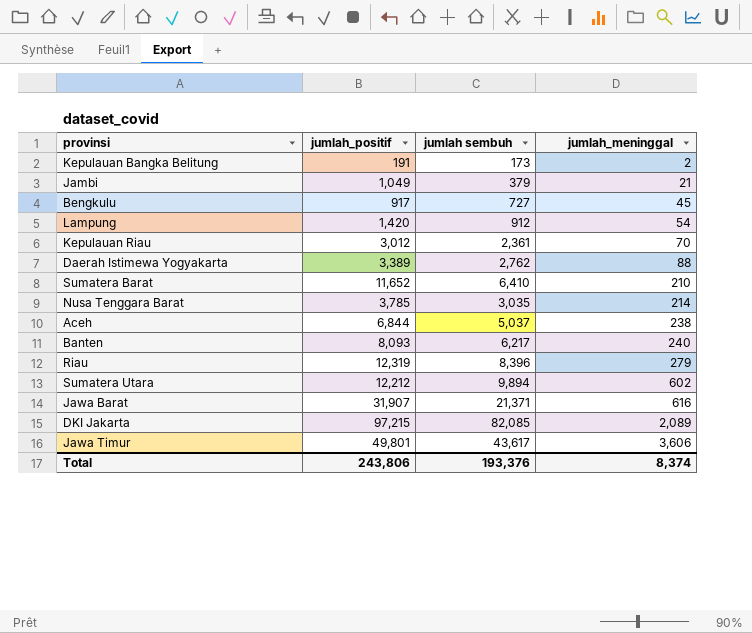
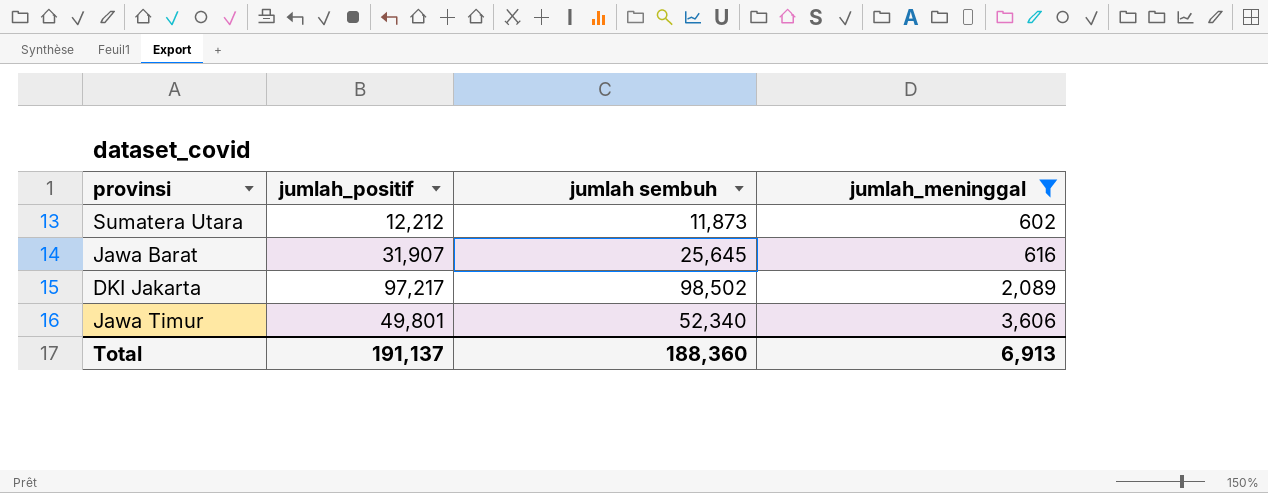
filter: none -> jumlah_meninggal >= 602
Sumatera Utara | jumlah sembuh: 9,894 -> 11,873
Jawa Barat | jumlah sembuh: 21,371 -> 25,645
DKI Jakarta | jumlah_positif: 97,215 -> 97,217
DKI Jakarta | jumlah sembuh: 82,085 -> 98,502
Jawa Timur | jumlah sembuh: 43,617 -> 52,340
Total | jumlah_positif: 243,806 -> 191,137
Total | jumlah sembuh: 193,376 -> 188,360
Total | jumlah_meninggal: 8,374 -> 6,913

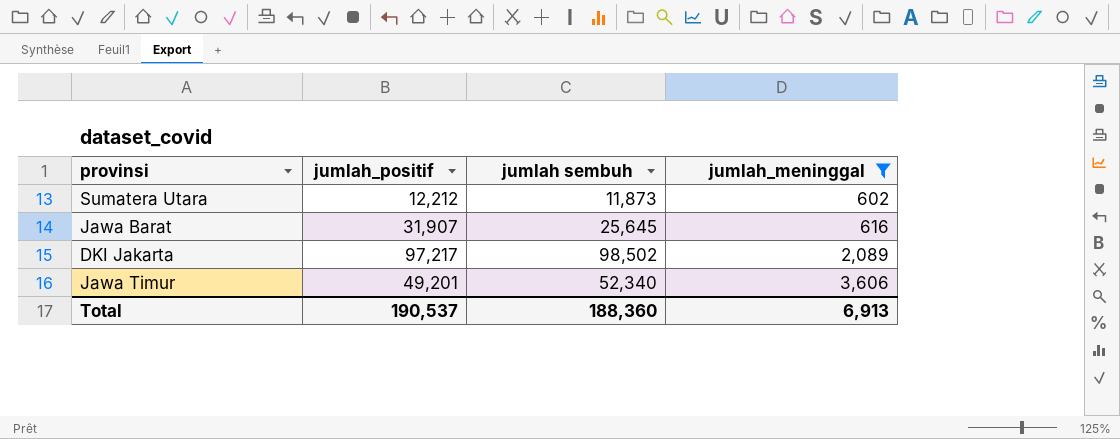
Jawa Timur | jumlah_positif: 49,801 -> 49,201
Total | jumlah_positif: 191,137 -> 190,537

